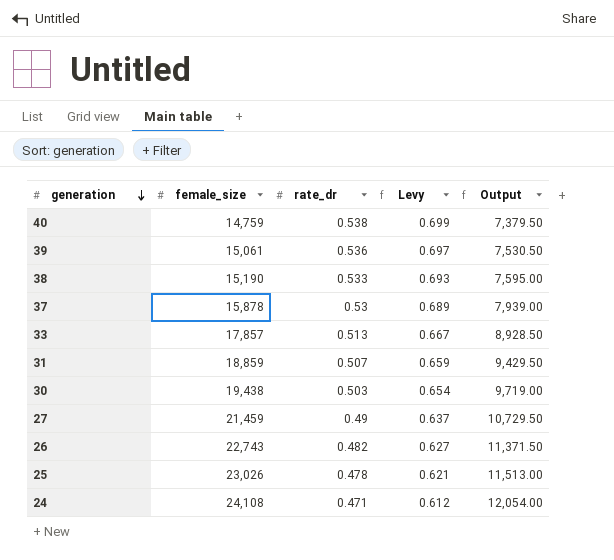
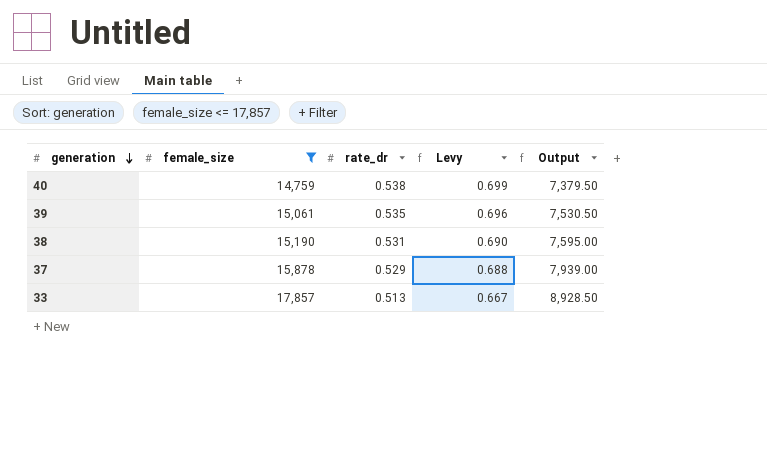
filter: none -> female_size <= 17,857
39 | rate_dr: 0.536 -> 0.535
39 | Levy: 0.697 -> 0.696
38 | rate_dr: 0.533 -> 0.531
38 | Levy: 0.693 -> 0.690
37 | rate_dr: 0.53 -> 0.529
37 | Levy: 0.689 -> 0.688

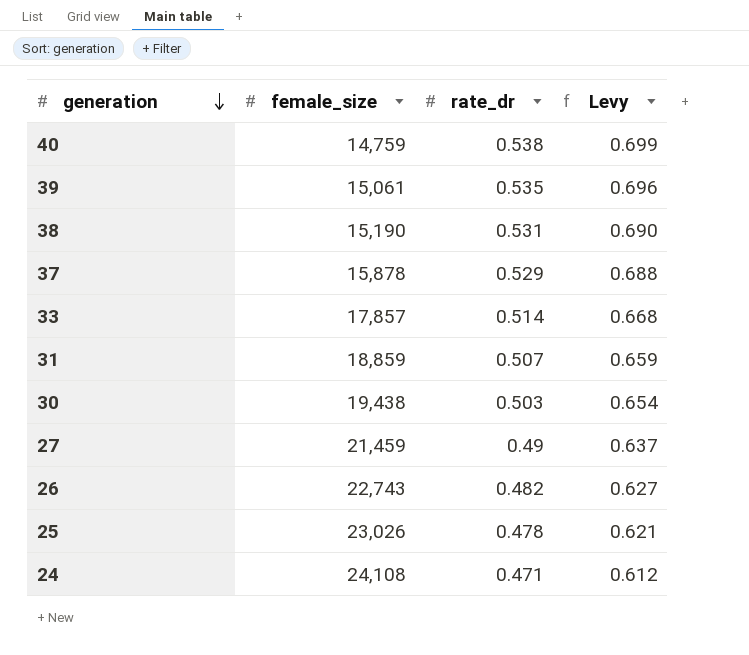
filter: female_size <= 17,857 -> none
column Output | formula: [female_size] * 0.5 -> none
33 | rate_dr: 0.513 -> 0.514
33 | Levy: 0.667 -> 0.668

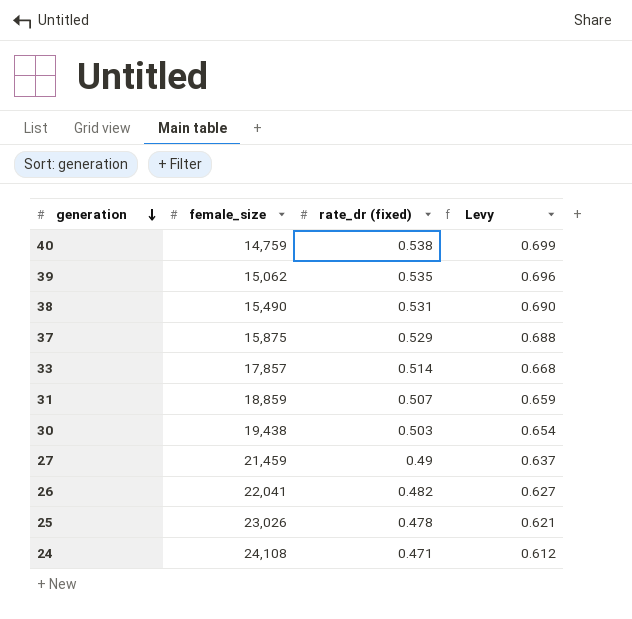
column name: rate_dr -> rate_dr (fixed)
39 | female_size: 15,061 -> 15,062
38 | female_size: 15,190 -> 15,490
37 | female_size: 15,878 -> 15,875
26 | female_size: 22,743 -> 22,041

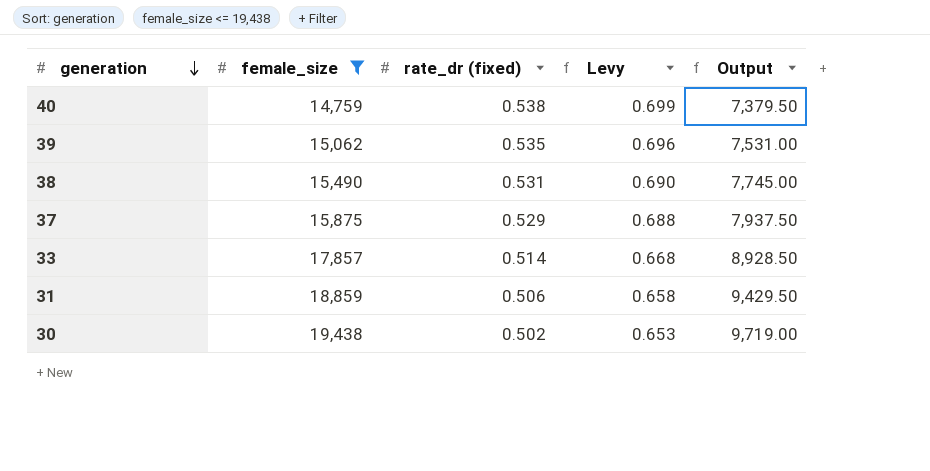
filter: none -> female_size <= 19,438
column Output | formula: none -> [female_size] * 0.5
31 | rate_dr (fixed): 0.507 -> 0.506
31 | Levy: 0.659 -> 0.658
30 | rate_dr (fixed): 0.503 -> 0.502
30 | Levy: 0.654 -> 0.653

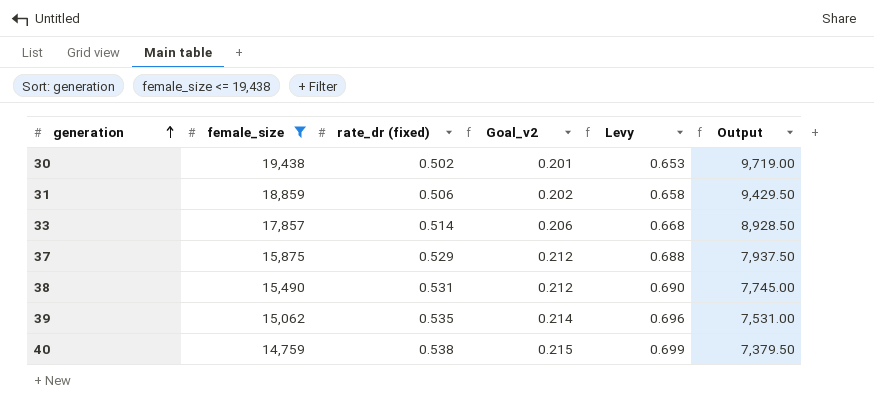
row order: generation descending -> generation ascending
column Goal_v2 | formula: none -> [rate_dr (fixed)] * 0.4

